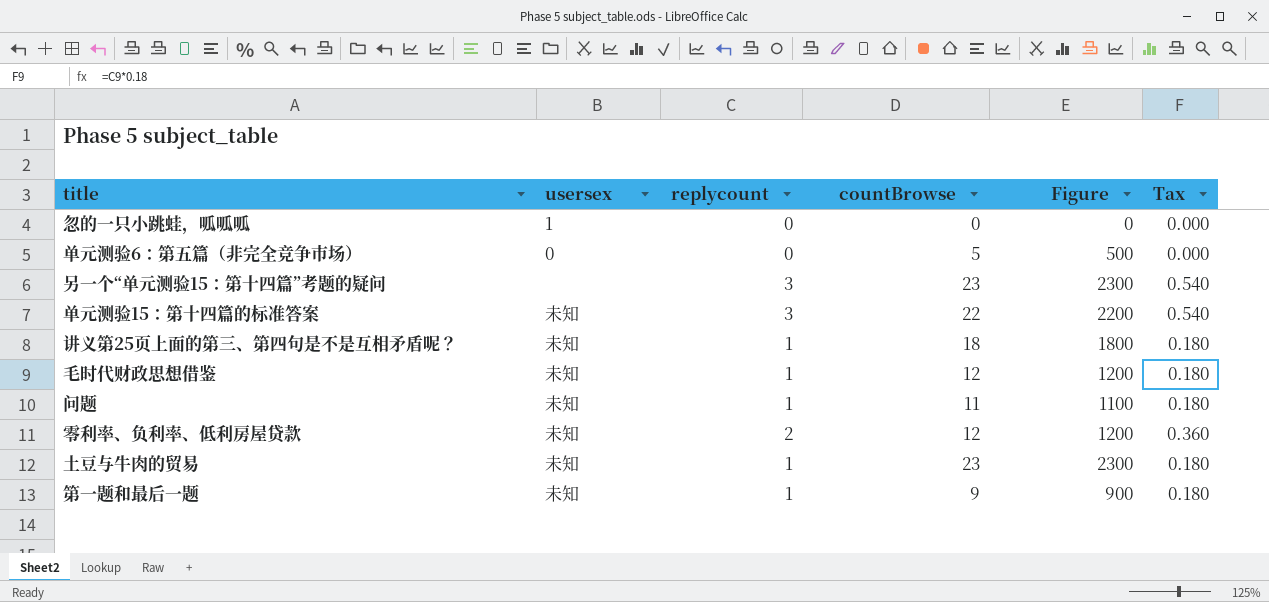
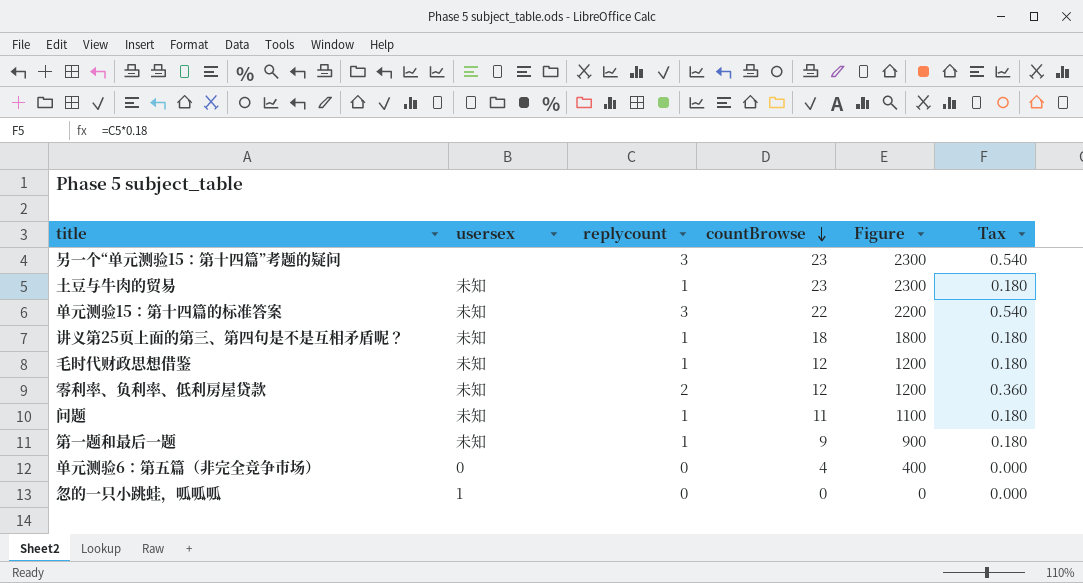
row order: none -> countBrowse descending
单元测验6：第五篇（非完全竞争市场） | countBrowse: 5 -> 4
单元测验6：第五篇（非完全竞争市场） | Figure: 500 -> 400

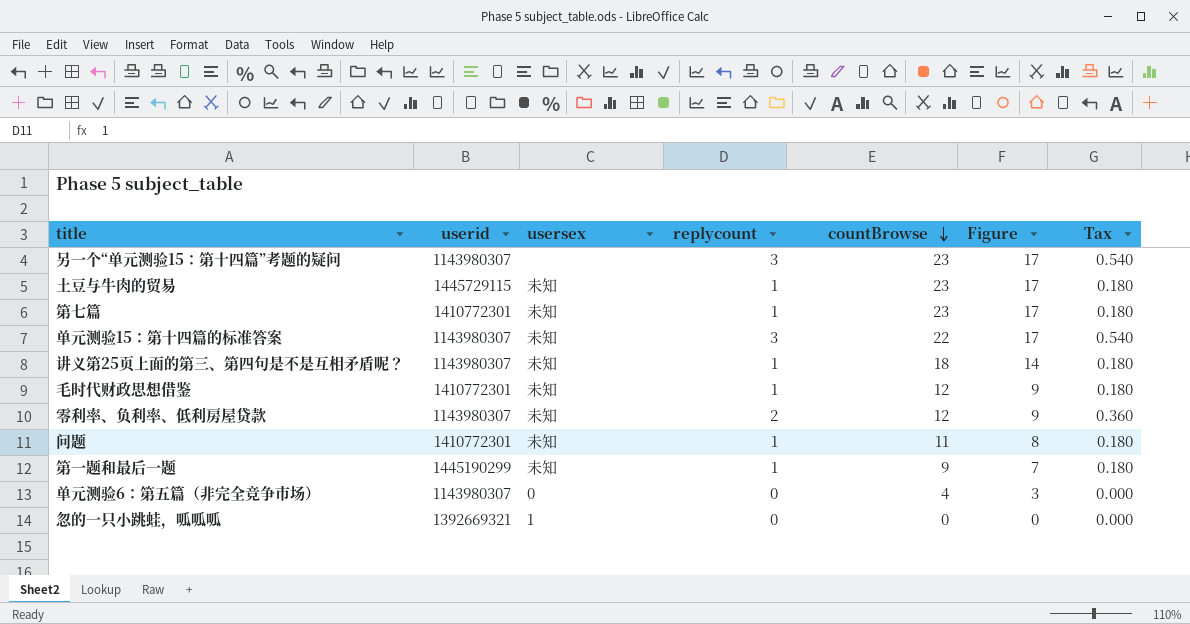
column userid | position: none -> 2
column Figure | formula: [countBrowse] * 100 -> [countBrowse] * 0.75
row 第七篇: none -> 1410772301 | 未知 | 1 | 23 | 17 | 0.180

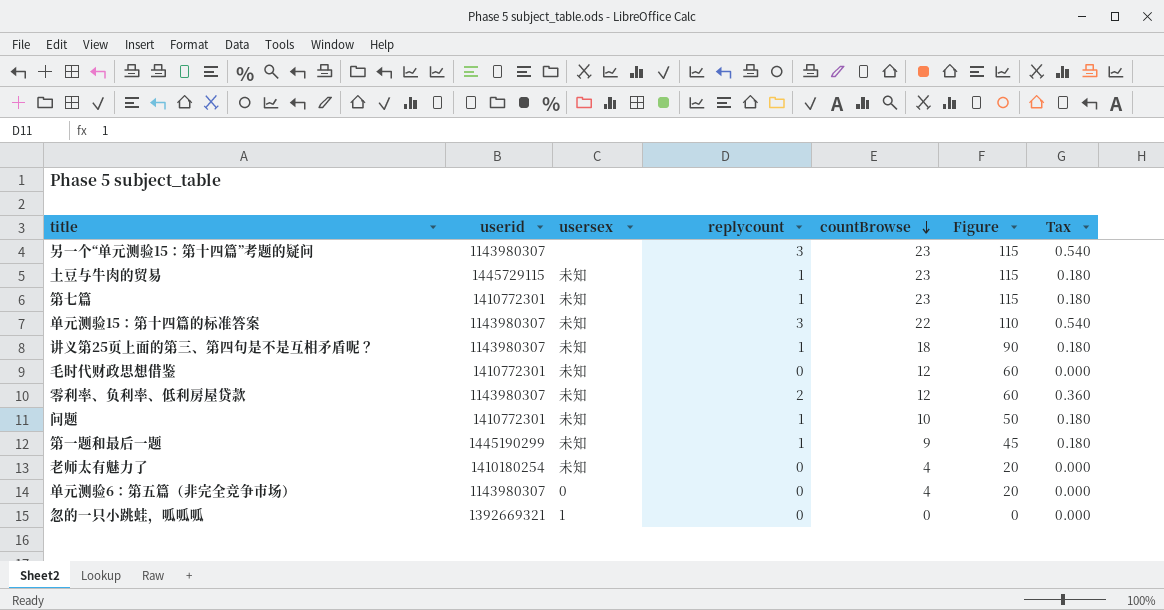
column Figure | formula: [countBrowse] * 0.75 -> [countBrowse] * 5
毛时代财政思想借鉴 | replycount: 1 -> 0
毛时代财政思想借鉴 | Tax: 0.180 -> 0.000
问题 | countBrowse: 11 -> 10
row 老师太有魅力了: none -> 1410180254 | 未知 | 0 | 4 | 20 | 0.000

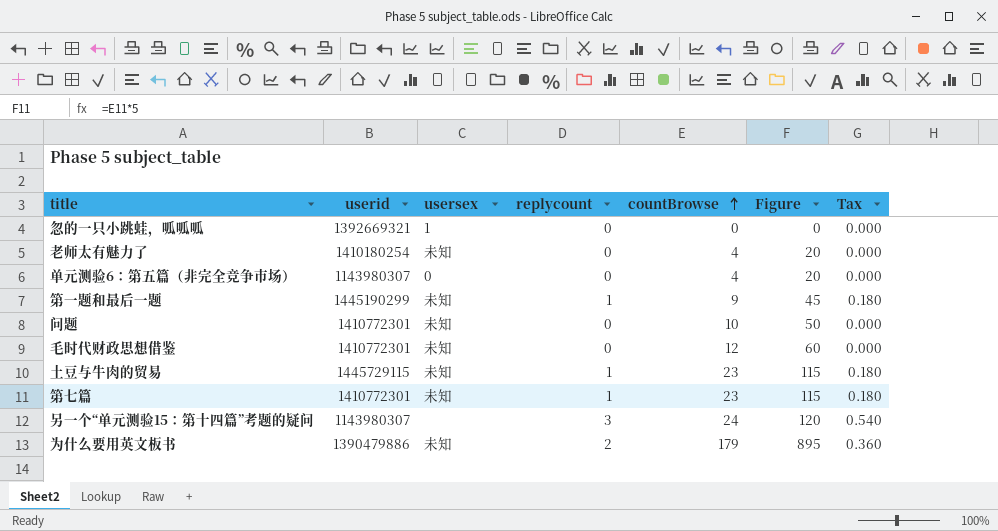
row order: countBrowse descending -> countBrowse ascending
row 单元测验15：第十四篇的标准答案: 1143980307 | 未知 | 3 | 22 | 110 | 0.540 -> none
row 讲义第25页上面的第三、第四句是不是互相矛盾呢？: 1143980307 | 未知 | 1 | 18 | 90 | 0.180 -> none
row 零利率、负利率、低利房屋贷款: 1143980307 | 未知 | 2 | 12 | 60 | 0.360 -> none
问题 | replycount: 1 -> 0
问题 | Tax: 0.180 -> 0.000
另一个“单元测验15：第十四篇”考题的疑问 | countBrowse: 23 -> 24
另一个“单元测验15：第十四篇”考题的疑问 | Figure: 115 -> 120
row 为什么要用英文板书: none -> 1390479886 | 未知 | 2 | 179 | 895 | 0.360

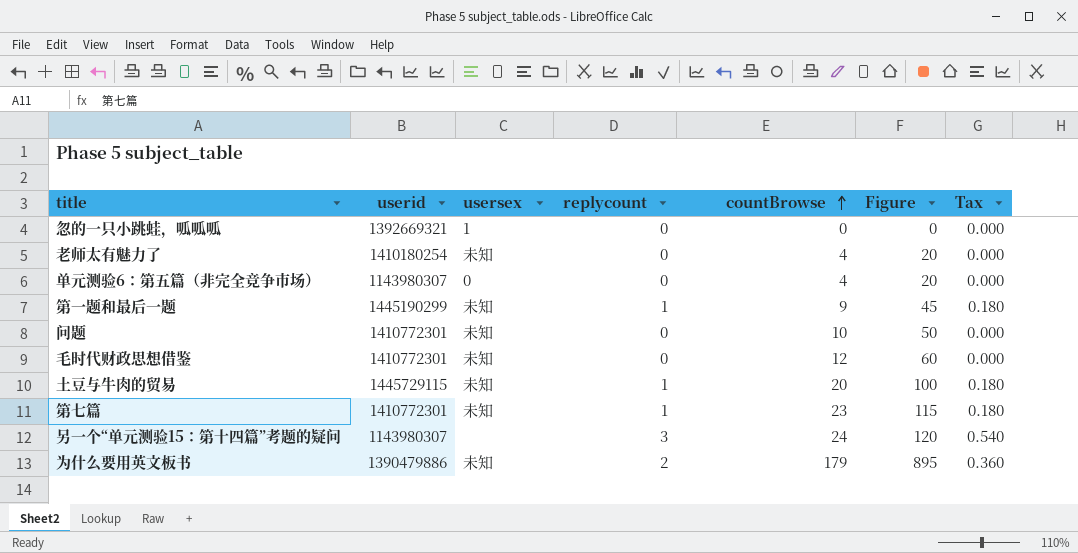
土豆与牛肉的贸易 | countBrowse: 23 -> 20
土豆与牛肉的贸易 | Figure: 115 -> 100

